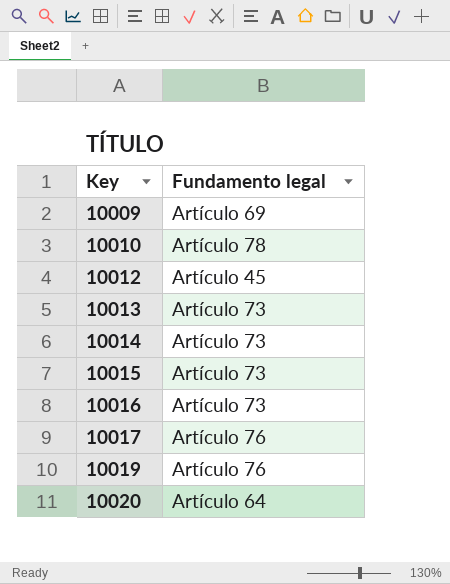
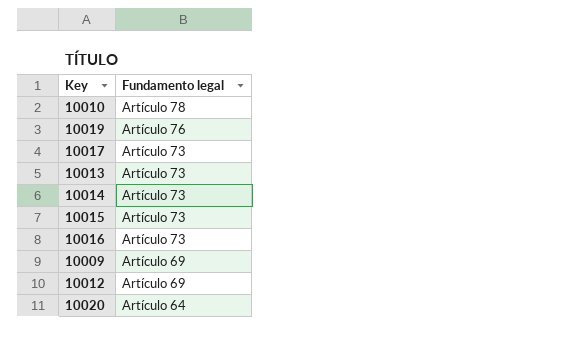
row order: Key ascending -> Fundamento legal descending
10017 | Fundamento legal: Artículo 76 -> Artículo 73
10012 | Fundamento legal: Artículo 45 -> Artículo 69

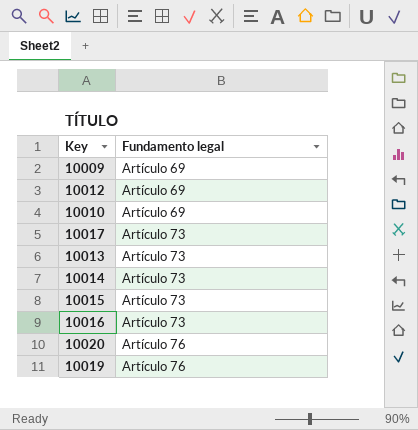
row order: Fundamento legal descending -> Fundamento legal ascending
10010 | Fundamento legal: Artículo 78 -> Artículo 69
10020 | Fundamento legal: Artículo 64 -> Artículo 76

